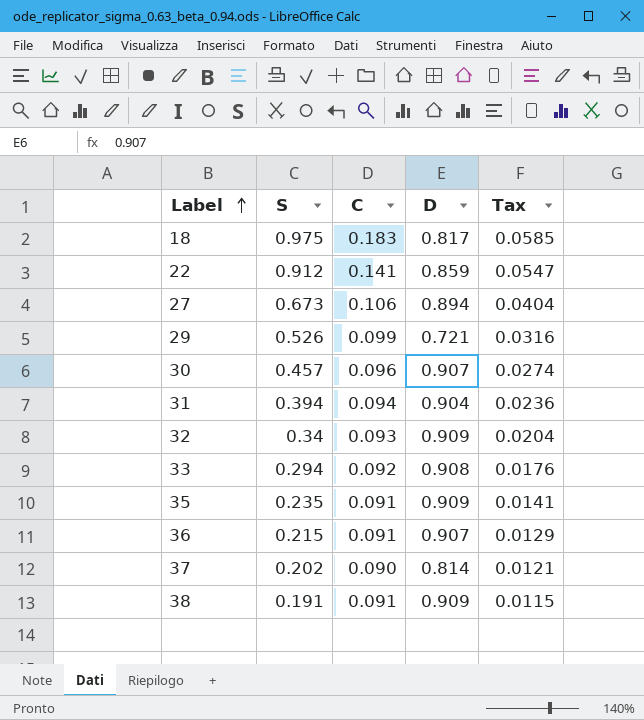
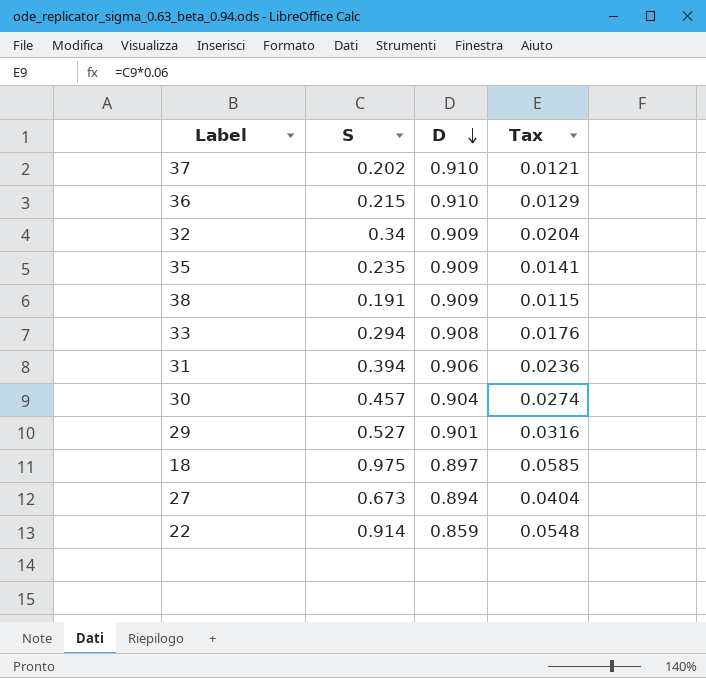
row order: Label ascending -> D descending
column C | position: 3 -> none
37 | D: 0.814 -> 0.910
36 | D: 0.907 -> 0.910
31 | D: 0.904 -> 0.906
30 | D: 0.907 -> 0.904
29 | S: 0.526 -> 0.527
29 | D: 0.721 -> 0.901
18 | D: 0.817 -> 0.897
22 | S: 0.912 -> 0.914
22 | Tax: 0.0547 -> 0.0548

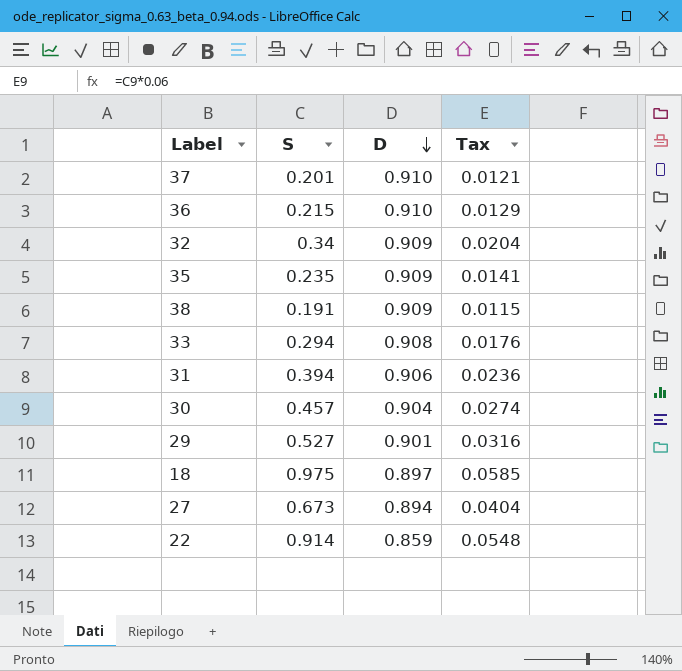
37 | S: 0.202 -> 0.201

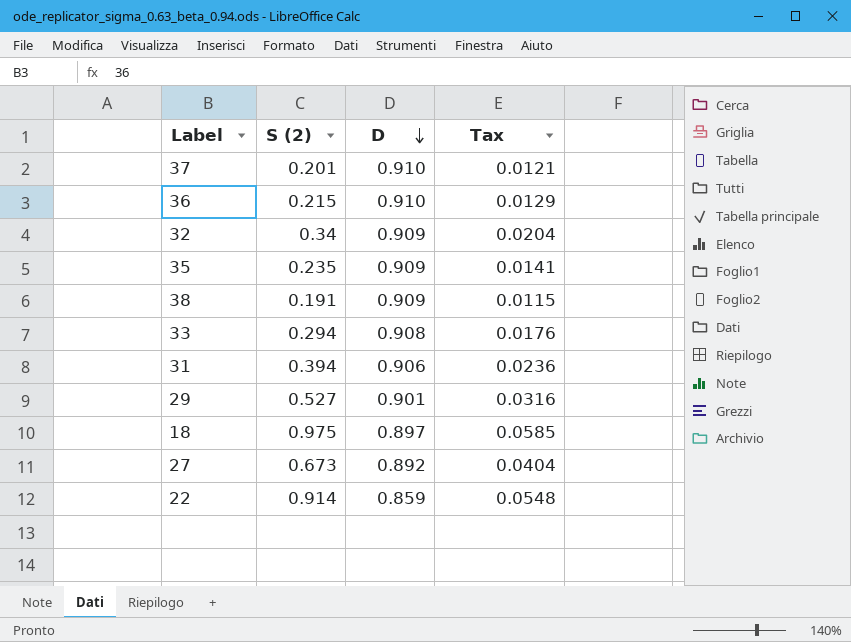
column name: S -> S (2)
row 30: 0.457 | 0.904 | 0.0274 -> none
27 | D: 0.894 -> 0.892

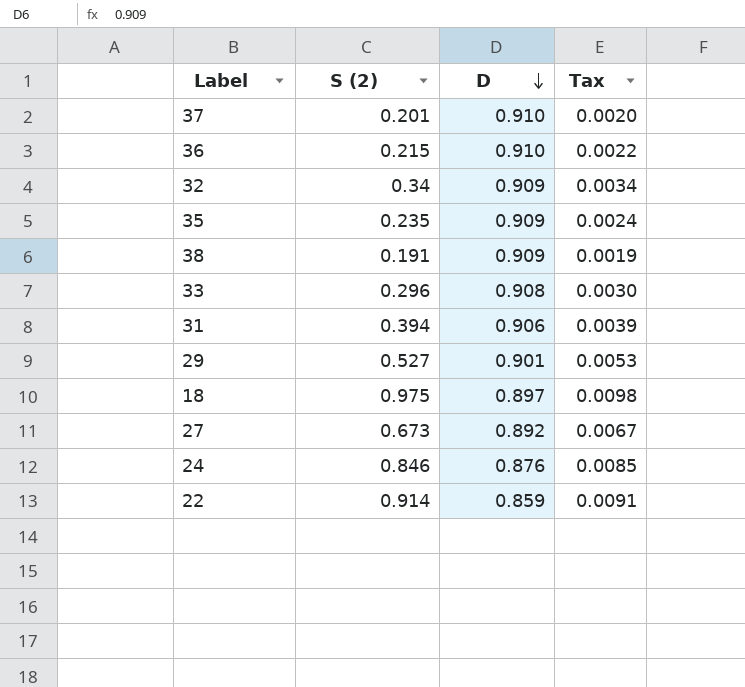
column Tax | formula: [S (2)] * 0.06 -> [S (2)] * 0.01
33 | S (2): 0.294 -> 0.296
row 24: none -> 0.846 | 0.876 | 0.0085

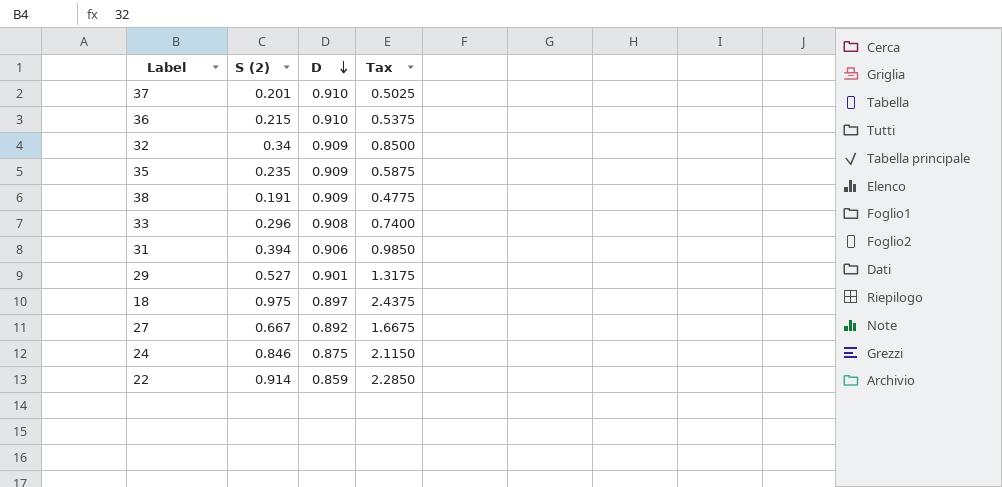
column Tax | formula: [S (2)] * 0.01 -> [S (2)] * 2.5
27 | S (2): 0.673 -> 0.667
24 | D: 0.876 -> 0.875

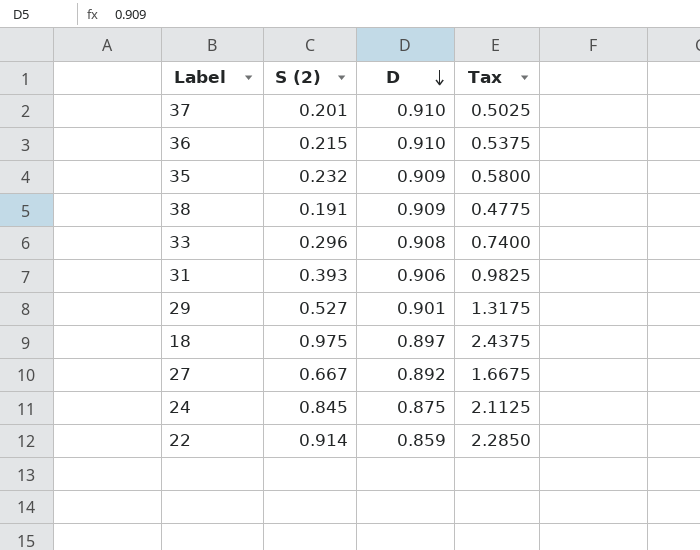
row 32: 0.34 | 0.909 | 0.8500 -> none
35 | S (2): 0.235 -> 0.232
35 | Tax: 0.5875 -> 0.5800
31 | S (2): 0.394 -> 0.393
31 | Tax: 0.9850 -> 0.9825
24 | S (2): 0.846 -> 0.845
24 | Tax: 2.1150 -> 2.1125

